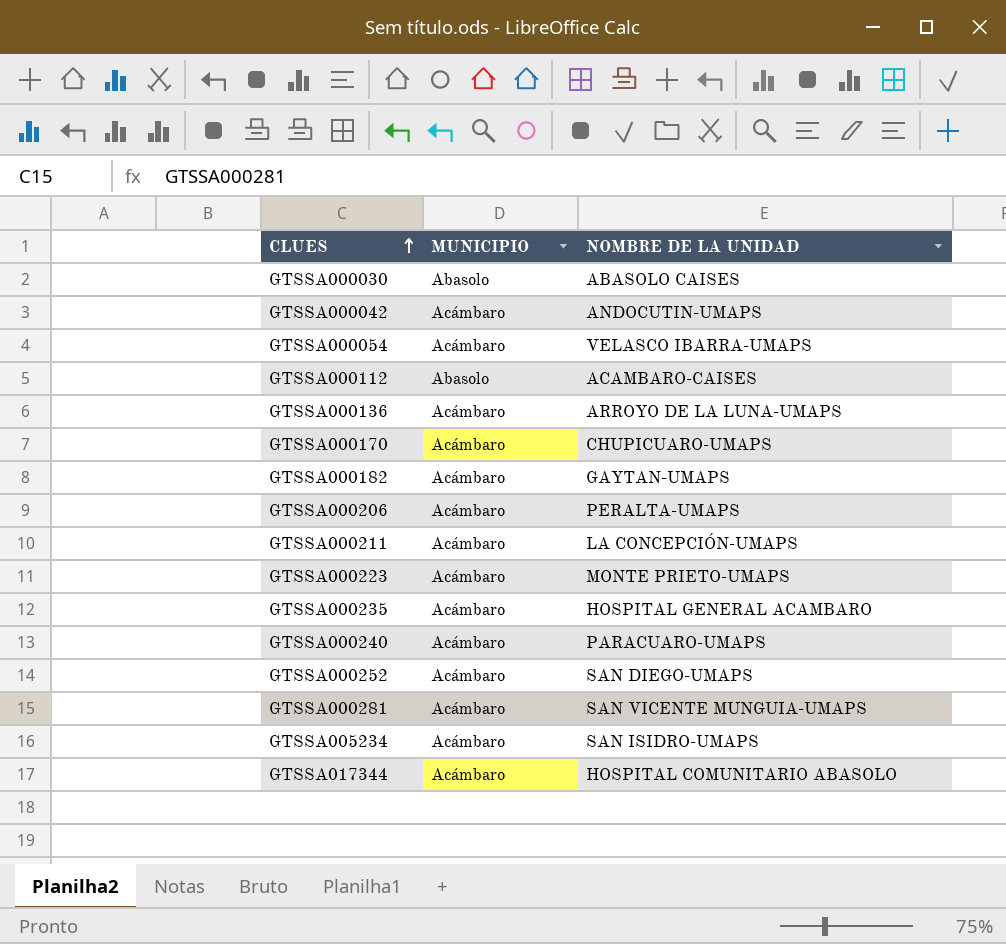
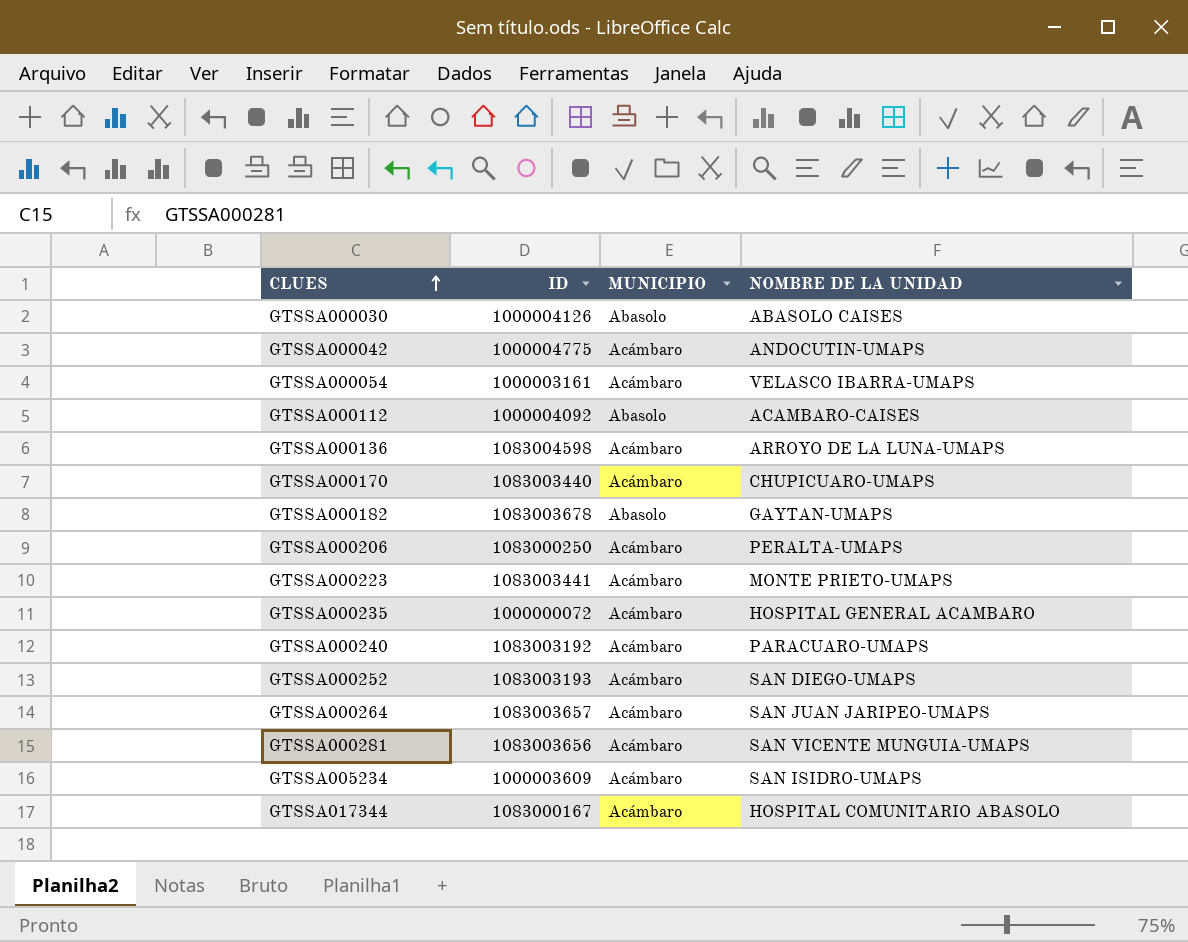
column ID | position: none -> 2
row GTSSA000211: Acámbaro | LA CONCEPCIÓN-UMAPS -> none
GTSSA000182 | MUNICIPIO: Acámbaro -> Abasolo
row GTSSA000264: none -> 1083003657 | Acámbaro | SAN JUAN JARIPEO-UMAPS

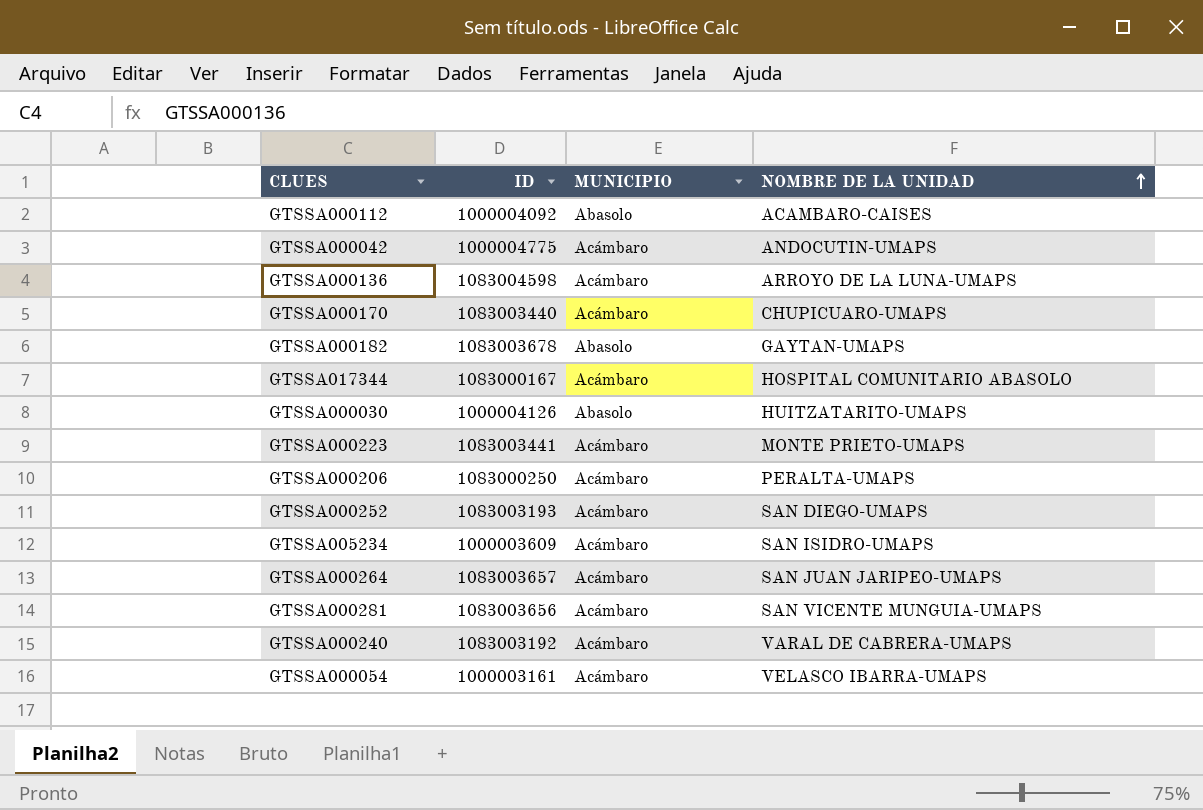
row order: CLUES ascending -> NOMBRE DE LA UNIDAD ascending
row GTSSA000235: 1000000072 | Acámbaro | HOSPITAL GENERAL ACAMBARO -> none
GTSSA000030 | NOMBRE DE LA UNIDAD: ABASOLO CAISES -> HUITZATARITO-UMAPS
GTSSA000240 | NOMBRE DE LA UNIDAD: PARACUARO-UMAPS -> VARAL DE CABRERA-UMAPS

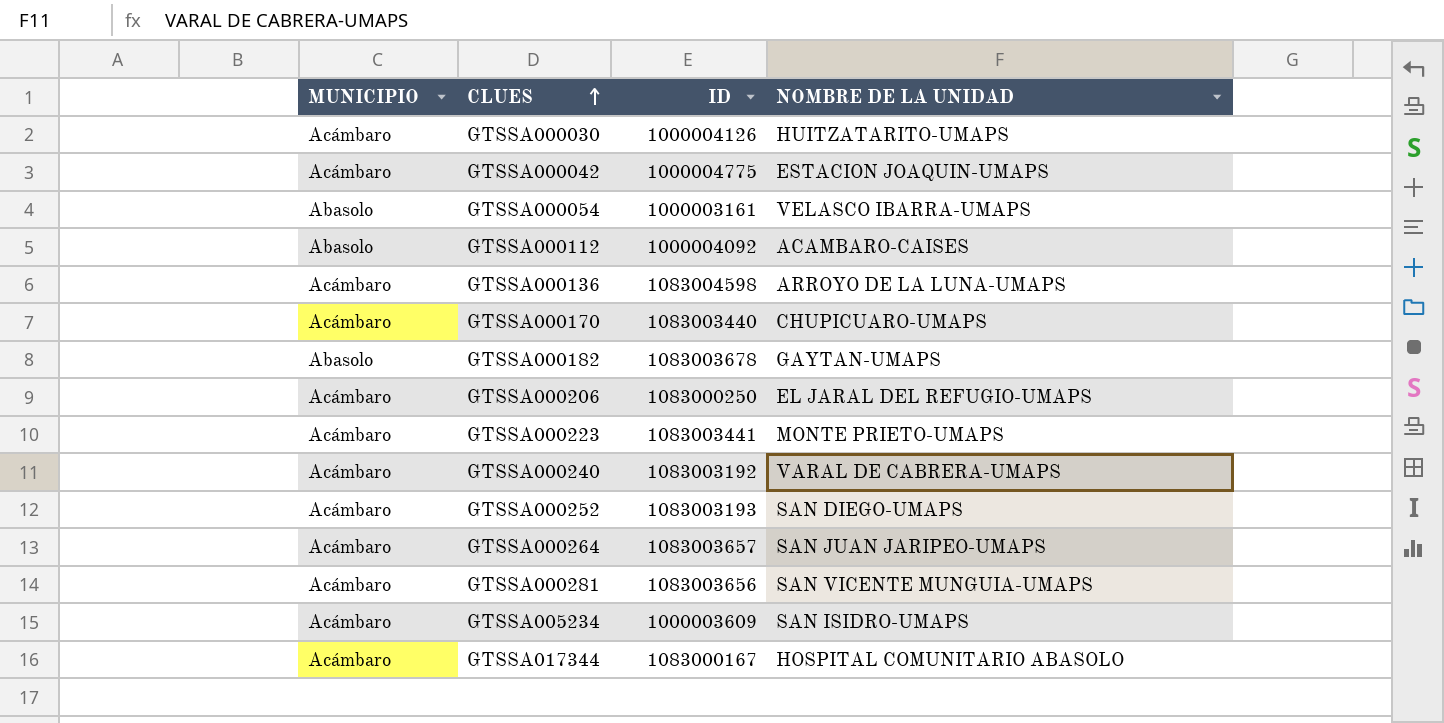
row order: NOMBRE DE LA UNIDAD ascending -> CLUES ascending
column MUNICIPIO | position: 3 -> 1
GTSSA000030 | MUNICIPIO: Abasolo -> Acámbaro
GTSSA000042 | NOMBRE DE LA UNIDAD: ANDOCUTIN-UMAPS -> ESTACION JOAQUIN-UMAPS
GTSSA000054 | MUNICIPIO: Acámbaro -> Abasolo
GTSSA000206 | NOMBRE DE LA UNIDAD: PERALTA-UMAPS -> EL JARAL DEL REFUGIO-UMAPS

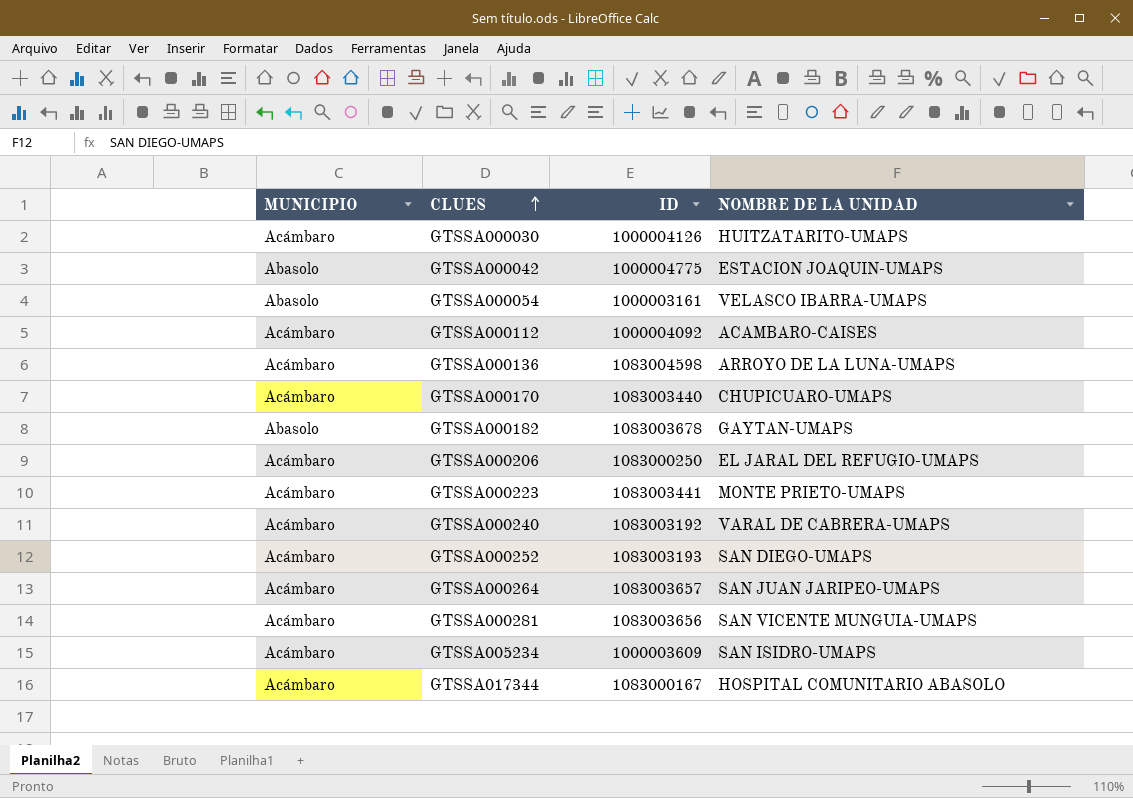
GTSSA000042 | MUNICIPIO: Acámbaro -> Abasolo
GTSSA000112 | MUNICIPIO: Abasolo -> Acámbaro

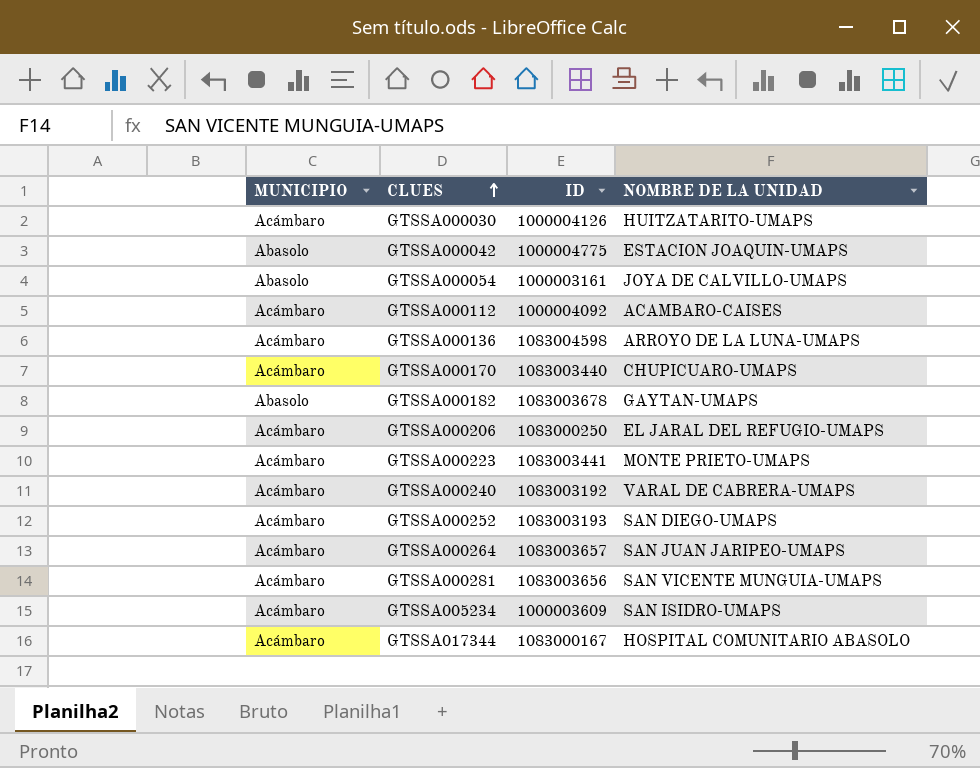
GTSSA000054 | NOMBRE DE LA UNIDAD: VELASCO IBARRA-UMAPS -> JOYA DE CALVILLO-UMAPS

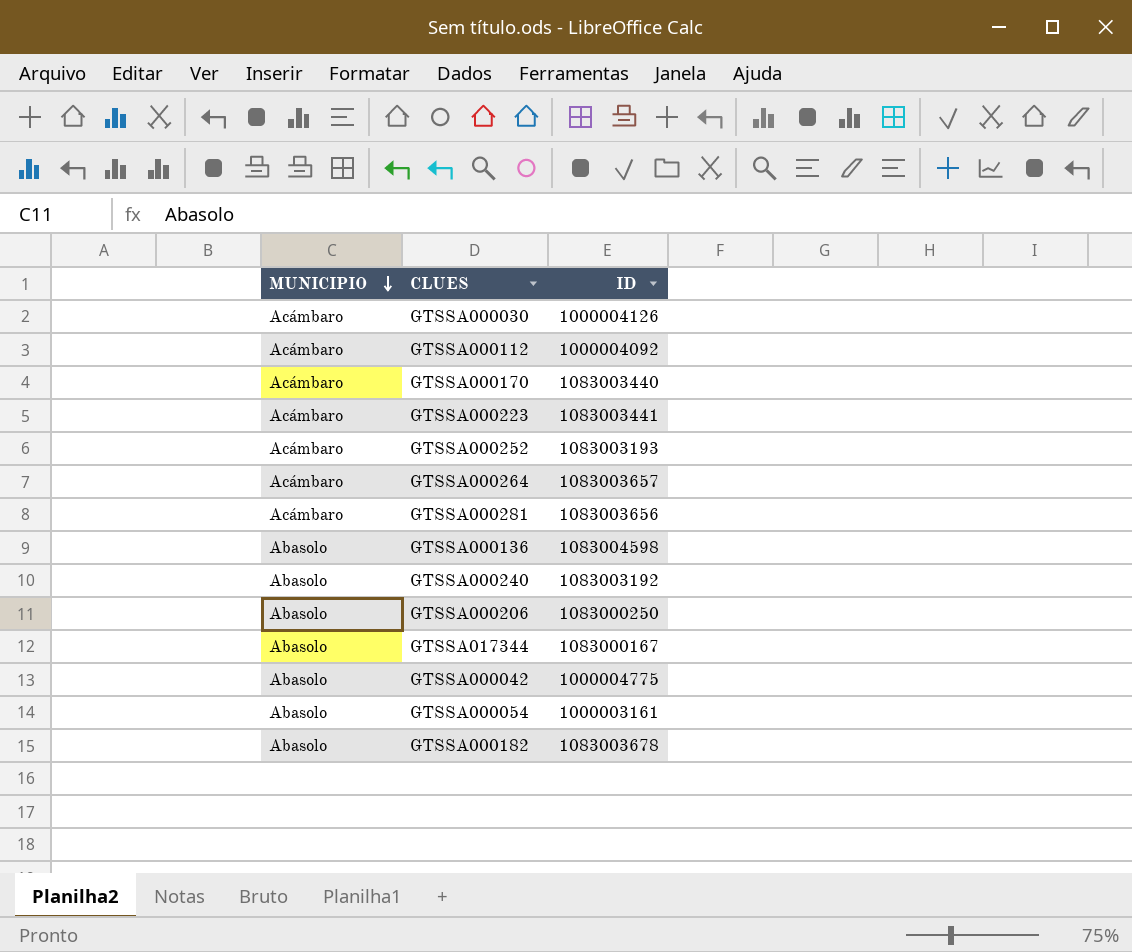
row order: CLUES ascending -> MUNICIPIO descending
column NOMBRE DE LA UNIDAD | position: 4 -> none
row GTSSA005234: Acámbaro | 1000003609 | SAN ISIDRO-UMAPS -> none
GTSSA000136 | MUNICIPIO: Acámbaro -> Abasolo
GTSSA000240 | MUNICIPIO: Acámbaro -> Abasolo
GTSSA000206 | MUNICIPIO: Acámbaro -> Abasolo
GTSSA017344 | MUNICIPIO: Acámbaro -> Abasolo

